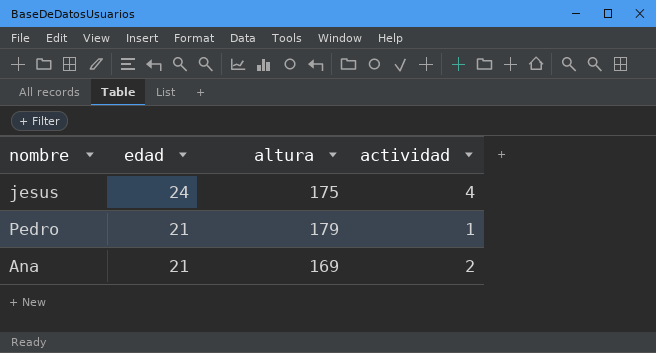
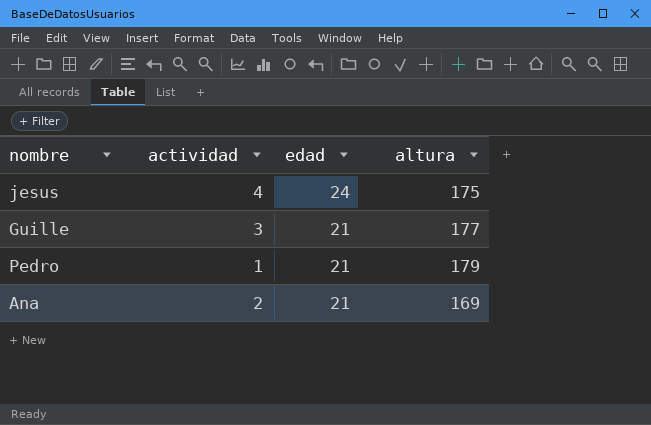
column actividad | position: 4 -> 2
row Guille: none -> 3 | 21 | 177

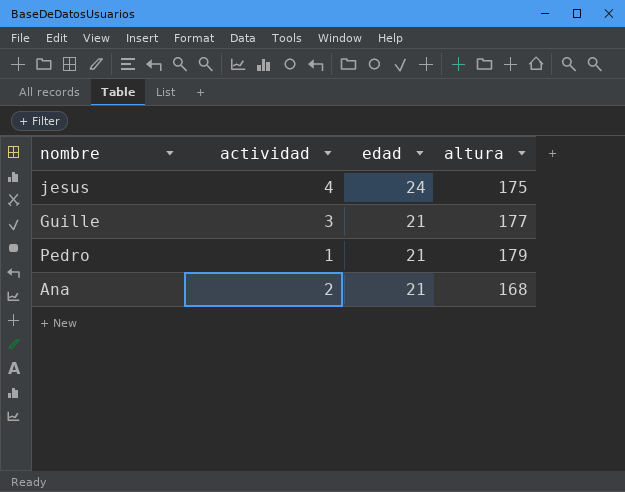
Ana | altura: 169 -> 168

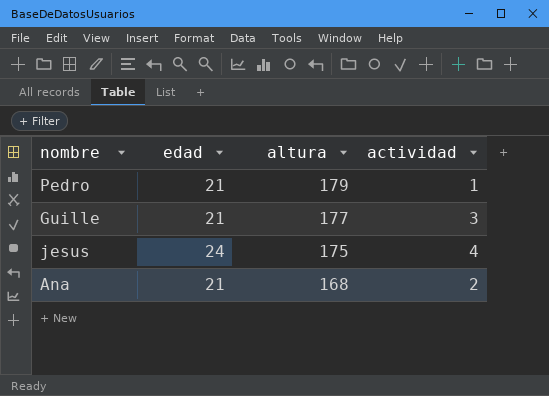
row order: edad descending -> altura descending
column actividad | position: 2 -> 4

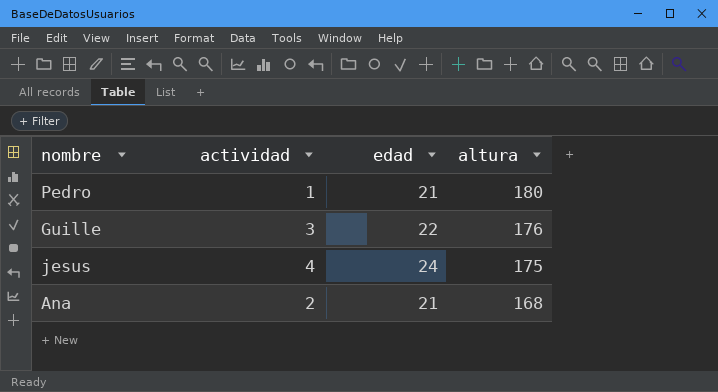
column actividad | position: 4 -> 2
Pedro | altura: 179 -> 180
Guille | edad: 21 -> 22
Guille | altura: 177 -> 176

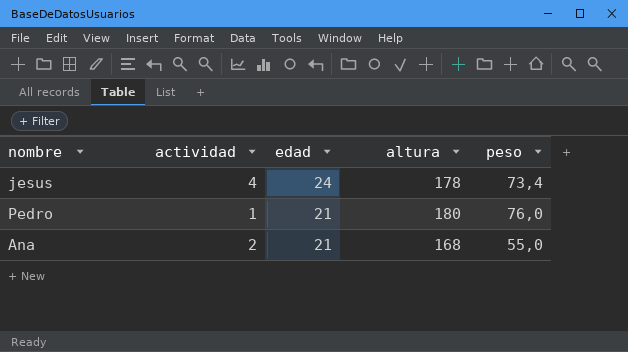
row order: altura descending -> edad descending
column peso | position: none -> 5
row Guille: 3 | 22 | 176 -> none
jesus | altura: 175 -> 178

